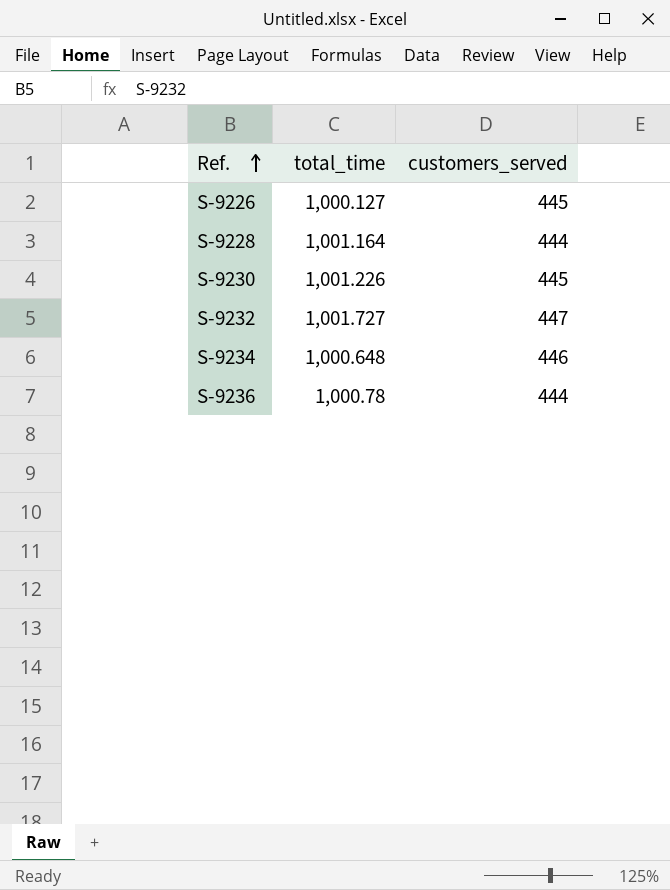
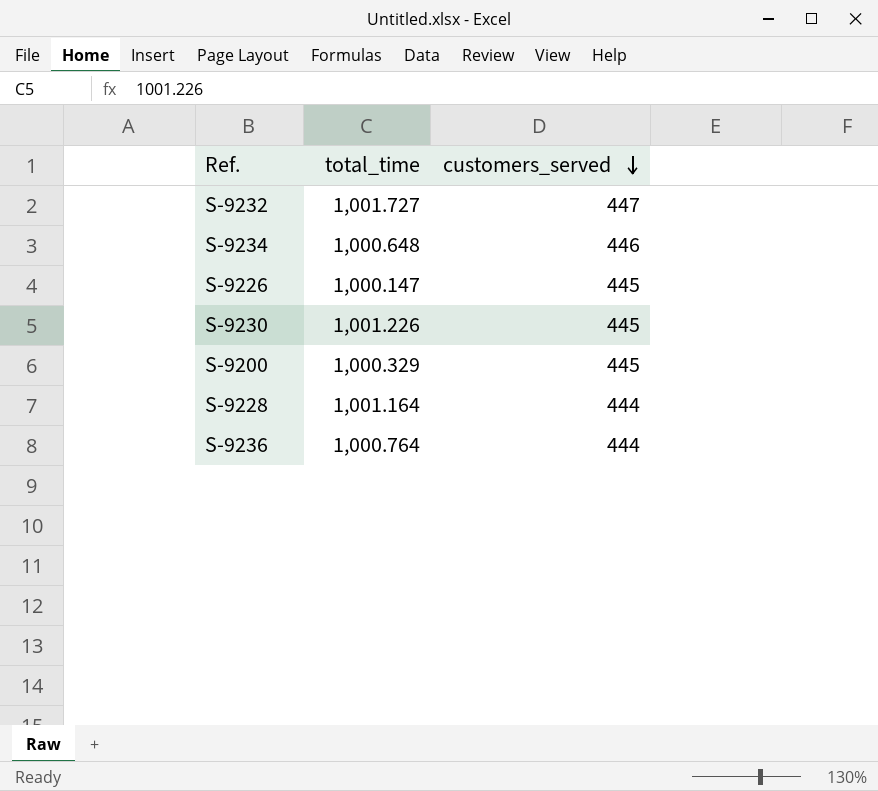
row order: Ref. ascending -> customers_served descending
S-9226 | total_time: 1,000.127 -> 1,000.147
row S-9200: none -> 1,000.329 | 445
S-9236 | total_time: 1,000.78 -> 1,000.764

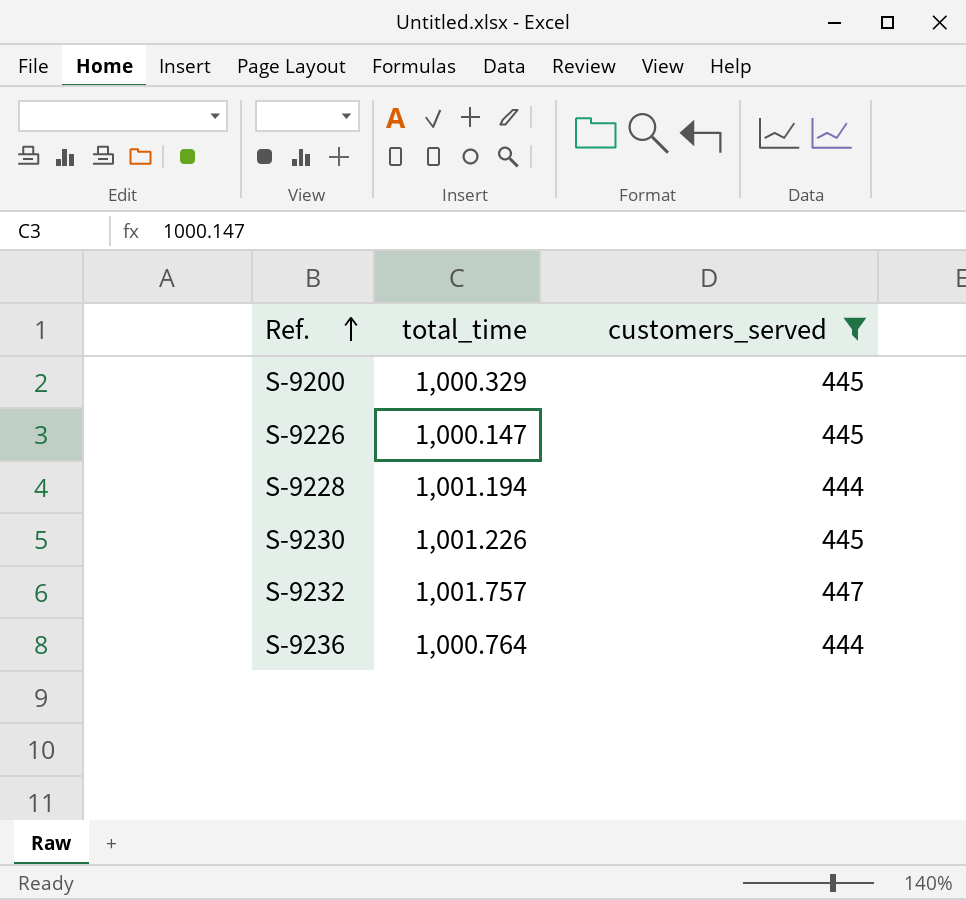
filter: none -> customers_served != 446
row order: customers_served descending -> Ref. ascending
S-9228 | total_time: 1,001.164 -> 1,001.194
S-9232 | total_time: 1,001.727 -> 1,001.757

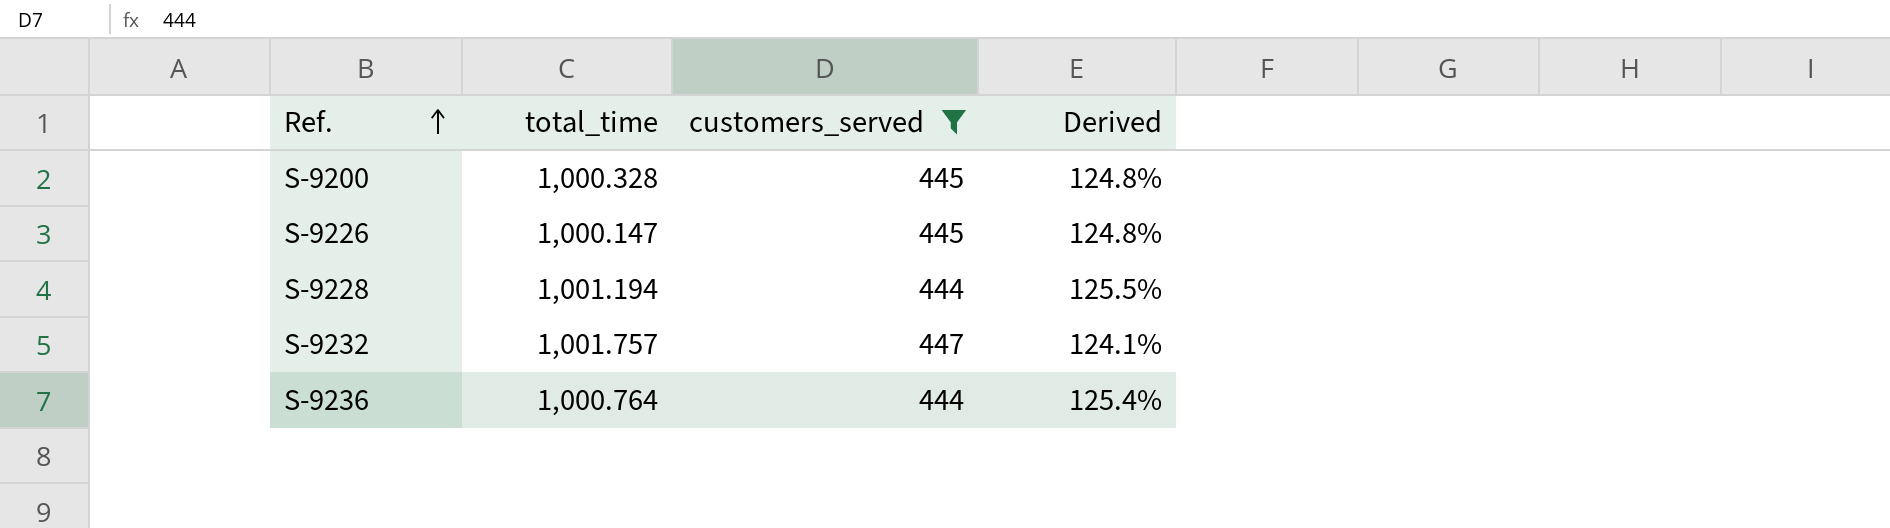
column Derived | formula: none -> ([total_time] - [customers_served]) / [customers_served]
row S-9230: 1,001.226 | 445 -> none
S-9200 | total_time: 1,000.329 -> 1,000.328

